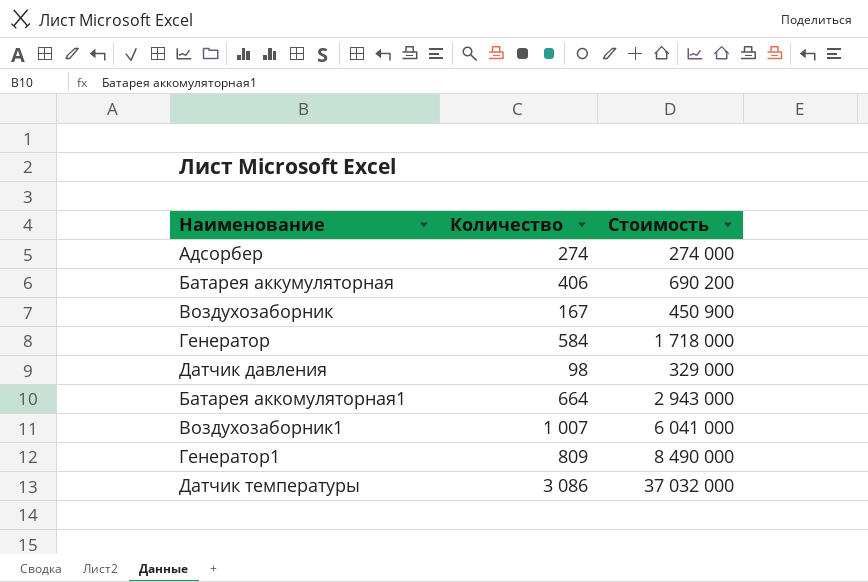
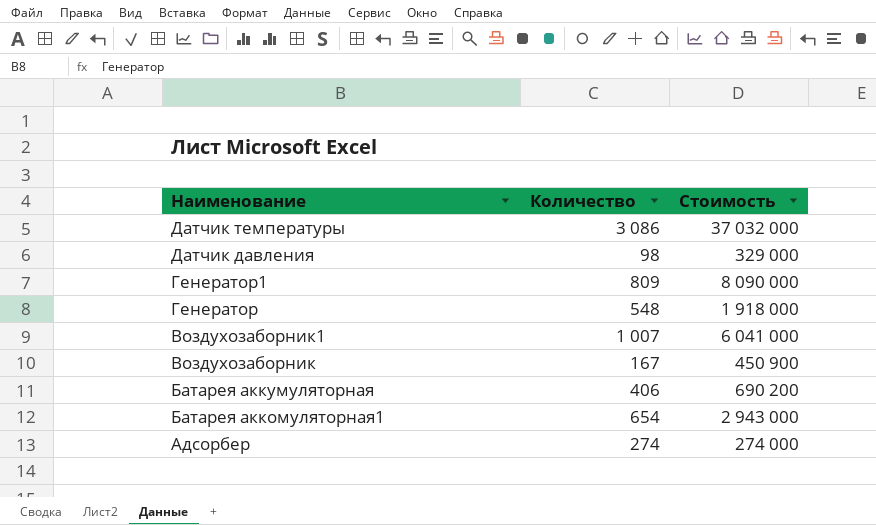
row order: none -> Наименование descending
Генератор1 | Стоимость: 8 490 000 -> 8 090 000
Генератор | Количество: 584 -> 548
Генератор | Стоимость: 1 718 000 -> 1 918 000
Батарея аккомуляторная1 | Количество: 664 -> 654

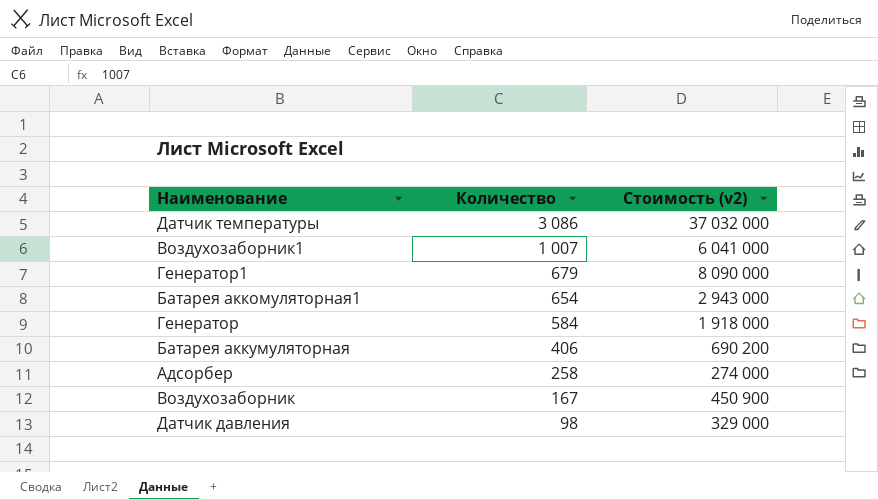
row order: Наименование descending -> Количество descending
column name: Стоимость -> Стоимость (v2)
Генератор1 | Количество: 809 -> 679
Генератор | Количество: 548 -> 584
Адсорбер | Количество: 274 -> 258

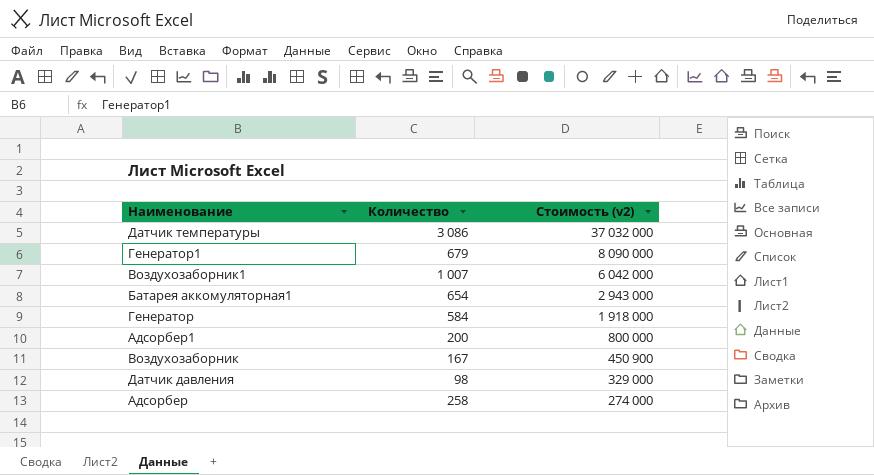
row order: Количество descending -> Стоимость (v2) descending
row Батарея аккумуляторная: 406 | 690 200 -> none
Воздухозаборник1 | Стоимость (v2): 6 041 000 -> 6 042 000
row Адсорбер1: none -> 200 | 800 000

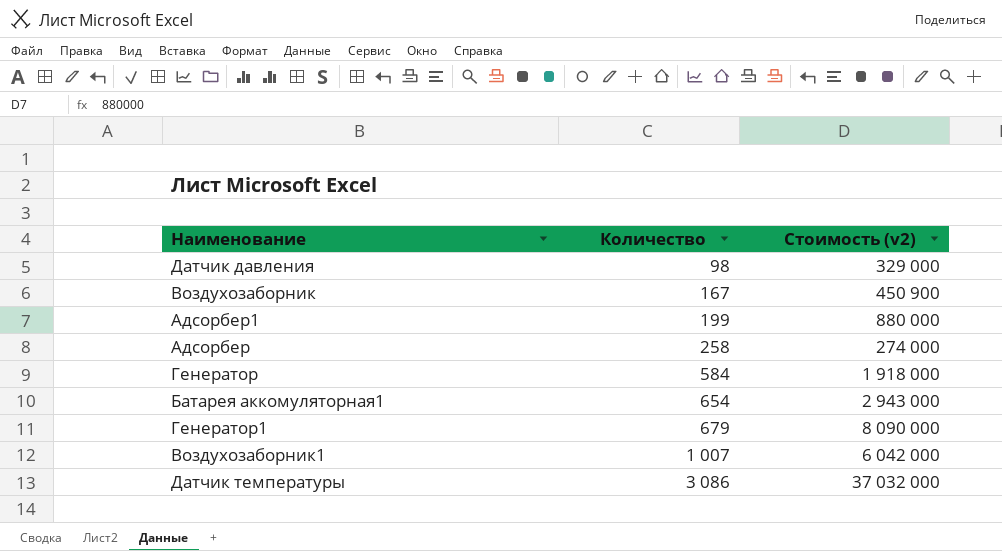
row order: Стоимость (v2) descending -> Количество ascending
Адсорбер1 | Количество: 200 -> 199
Адсорбер1 | Стоимость (v2): 800 000 -> 880 000

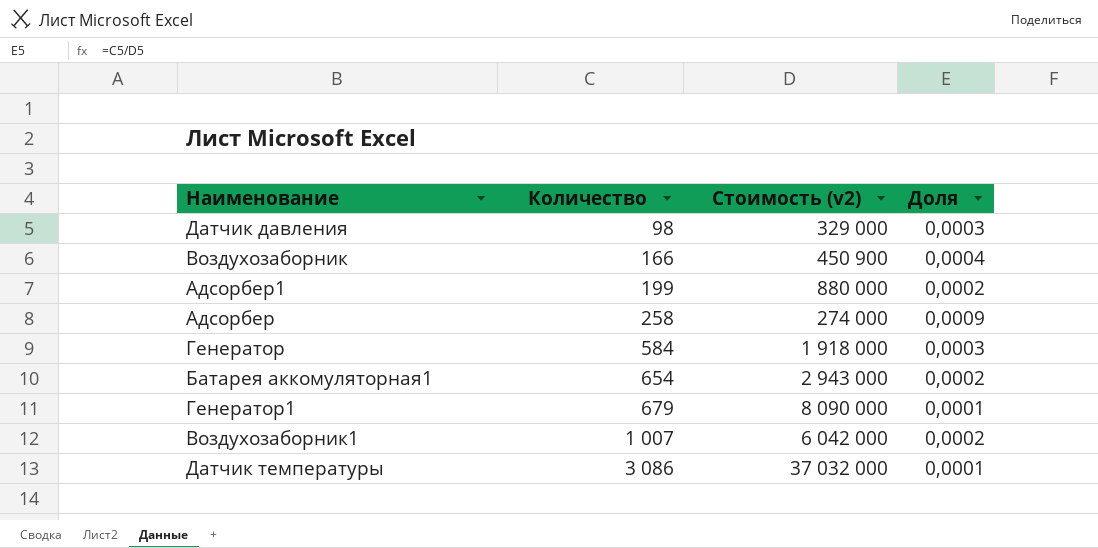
column Доля | formula: none -> [Количество] / [Стоимость (v2)]
Воздухозаборник | Количество: 167 -> 166

